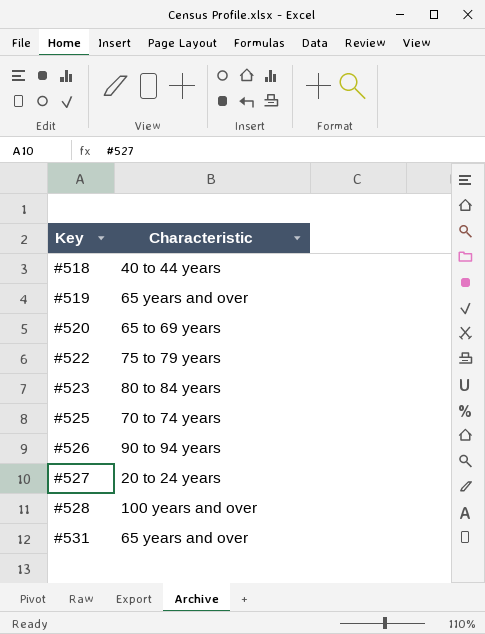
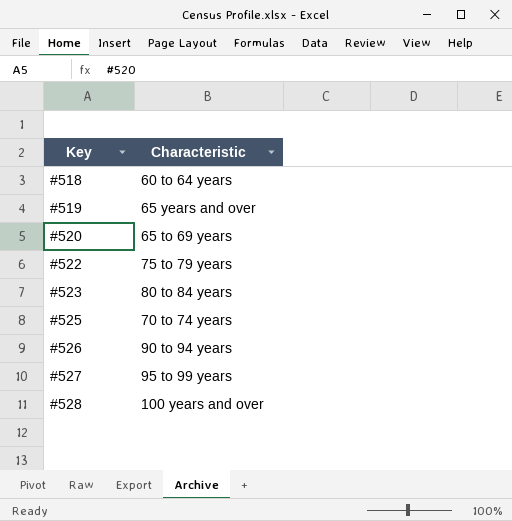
row #531: 65 years and over -> none
#518 | Characteristic: 40 to 44 years -> 60 to 64 years
#527 | Characteristic: 20 to 24 years -> 95 to 99 years

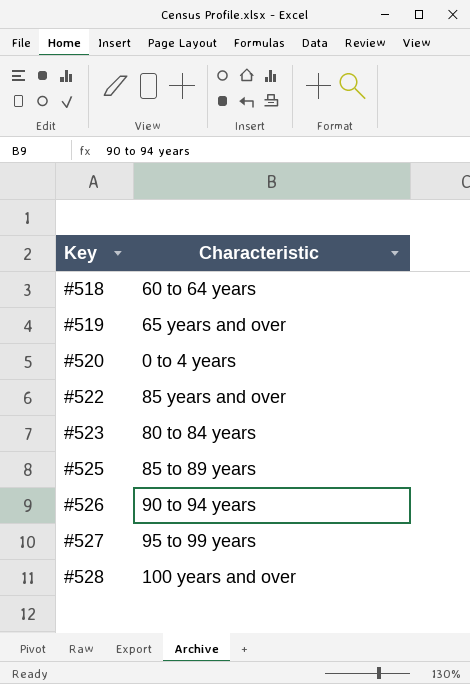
#520 | Characteristic: 65 to 69 years -> 0 to 4 years
#522 | Characteristic: 75 to 79 years -> 85 years and over
#525 | Characteristic: 70 to 74 years -> 85 to 89 years

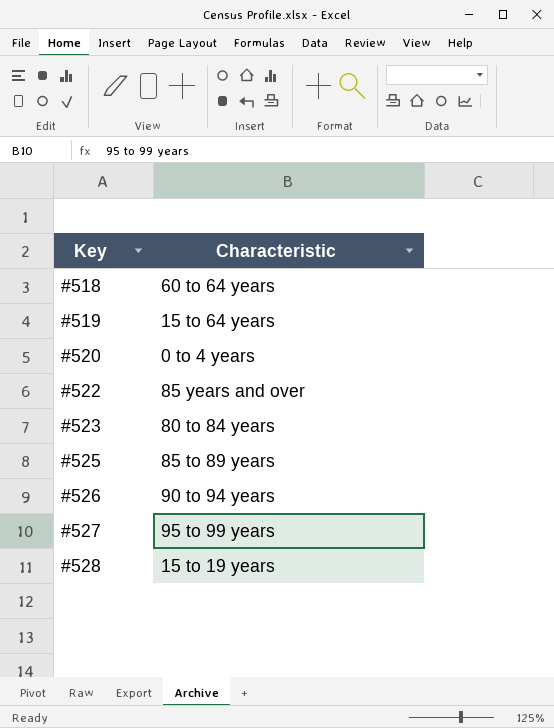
#519 | Characteristic: 65 years and over -> 15 to 64 years
#528 | Characteristic: 100 years and over -> 15 to 19 years

